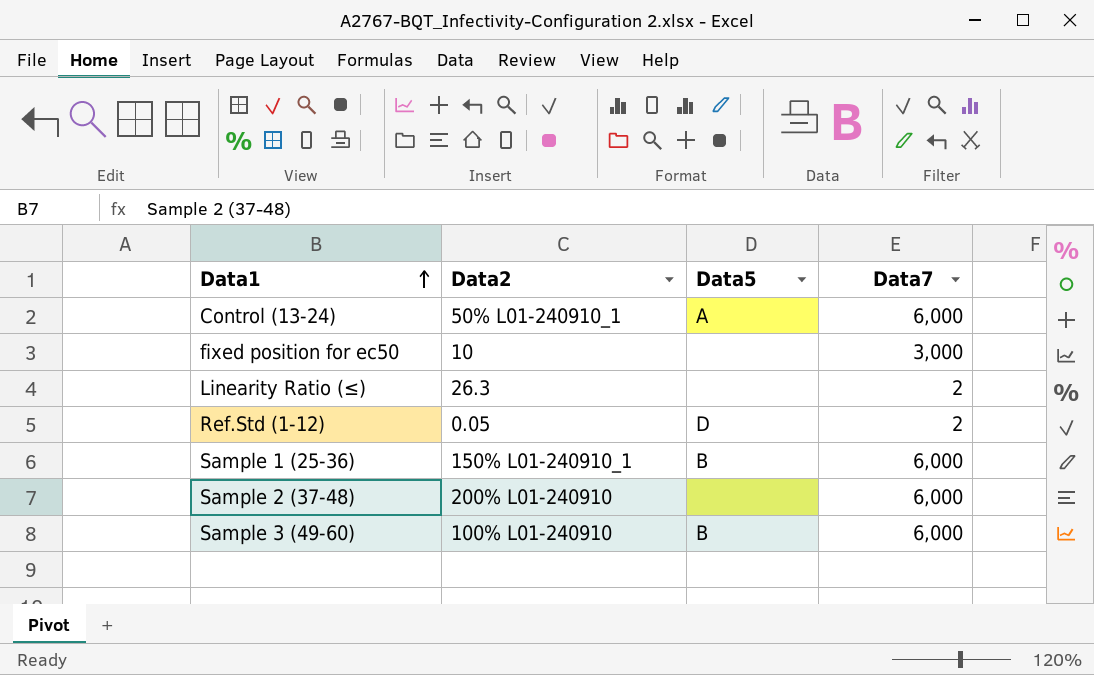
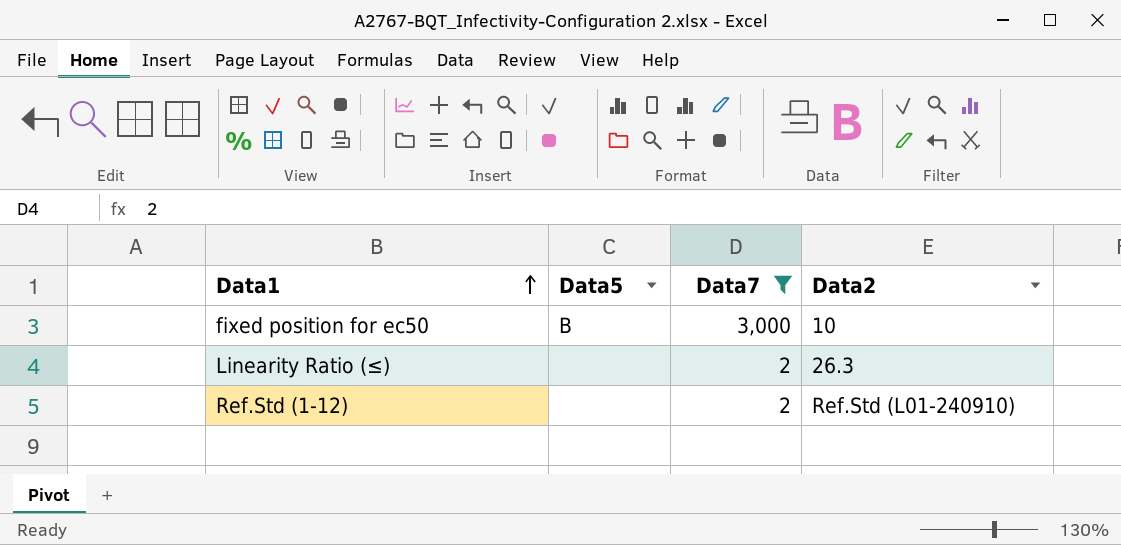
filter: none -> Data7 != 6,000
column Data2 | position: 2 -> 4
fixed position for ec50 | Data5: none -> B
Ref.Std (1-12) | Data5: D -> none
Ref.Std (1-12) | Data2: 0.05 -> Ref.Std (L01-240910)

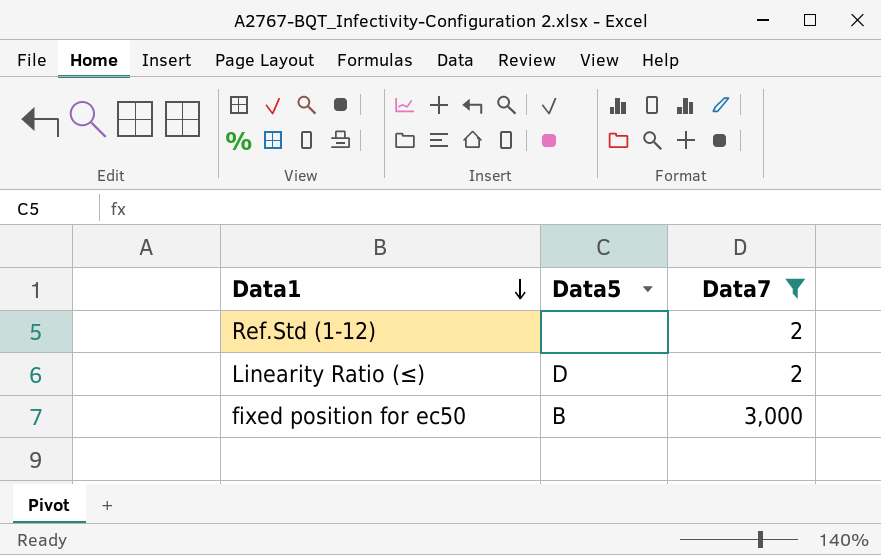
row order: Data1 ascending -> Data1 descending
column Data2 | position: 4 -> none
Linearity Ratio (≤) | Data5: none -> D

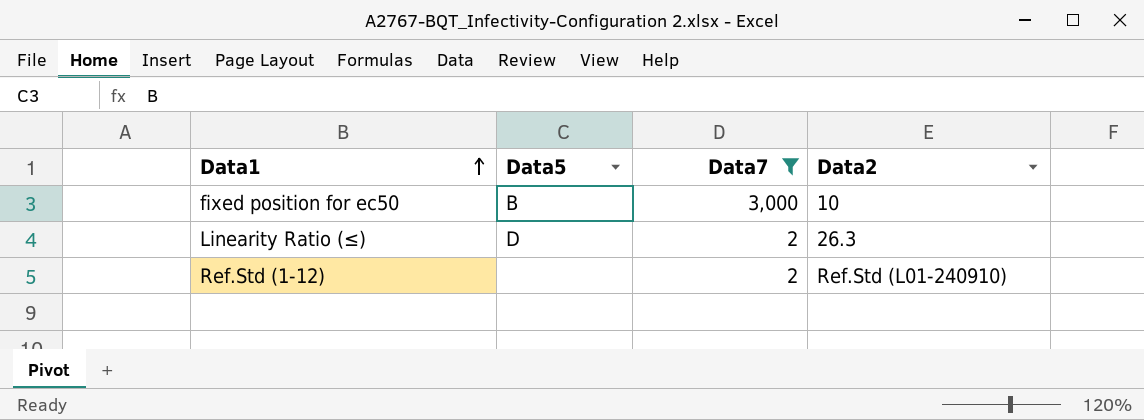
row order: Data1 descending -> Data1 ascending
column Data2 | position: none -> 4

